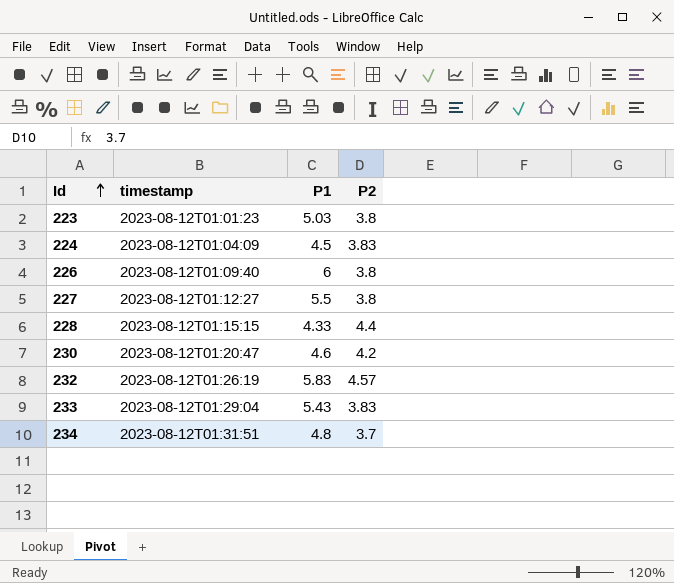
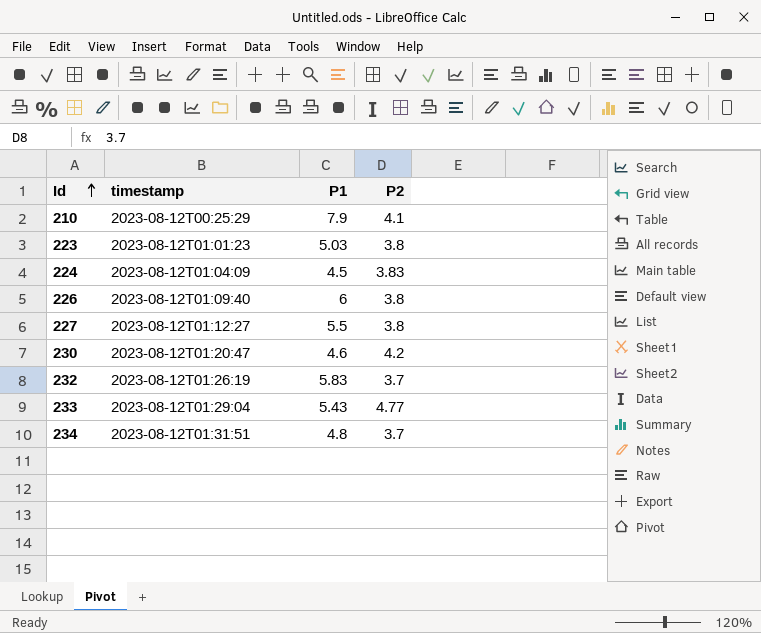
row 228: 2023-08-12T01:15:15 | 4.33 | 4.4 -> none
row 210: none -> 2023-08-12T00:25:29 | 7.9 | 4.1
232 | P2: 4.57 -> 3.7
233 | P2: 3.83 -> 4.77

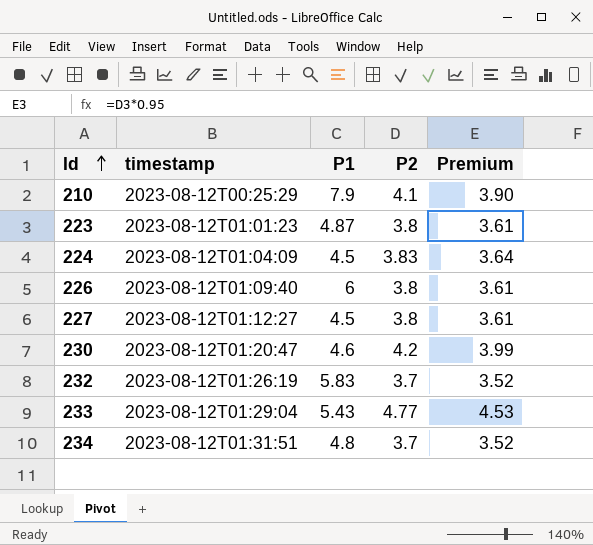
column Premium | formula: none -> [P2] * 0.95
223 | P1: 5.03 -> 4.87
227 | P1: 5.5 -> 4.5

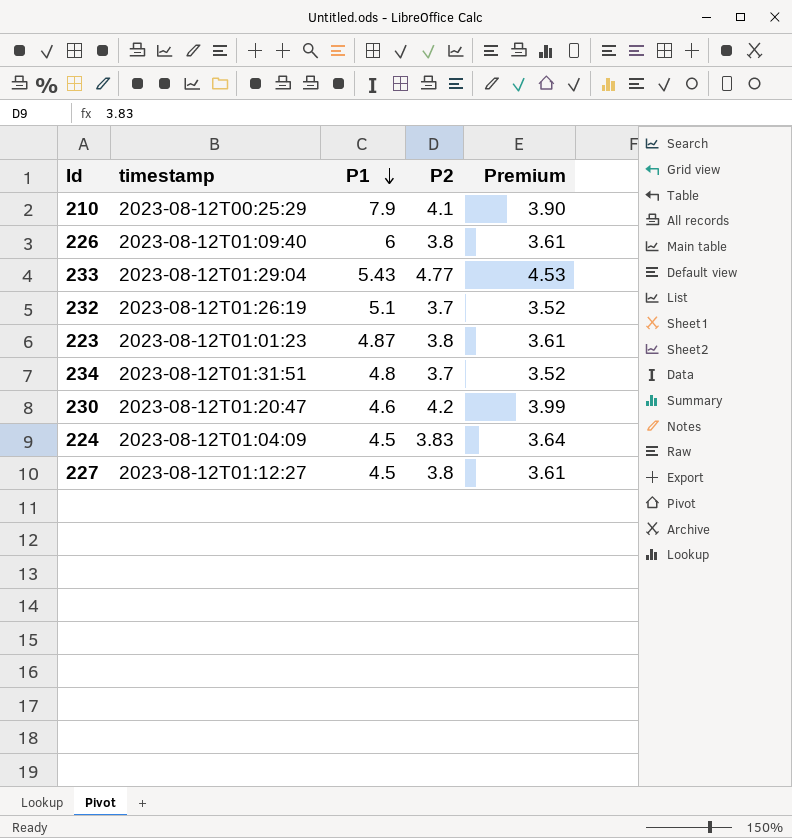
row order: Id ascending -> P1 descending
232 | P1: 5.83 -> 5.1

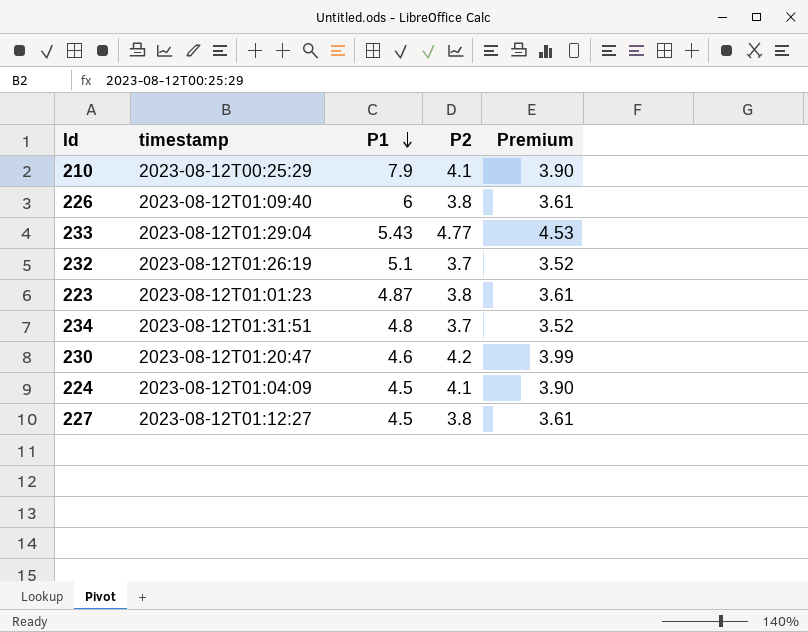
224 | P2: 3.83 -> 4.1
224 | Premium: 3.64 -> 3.90

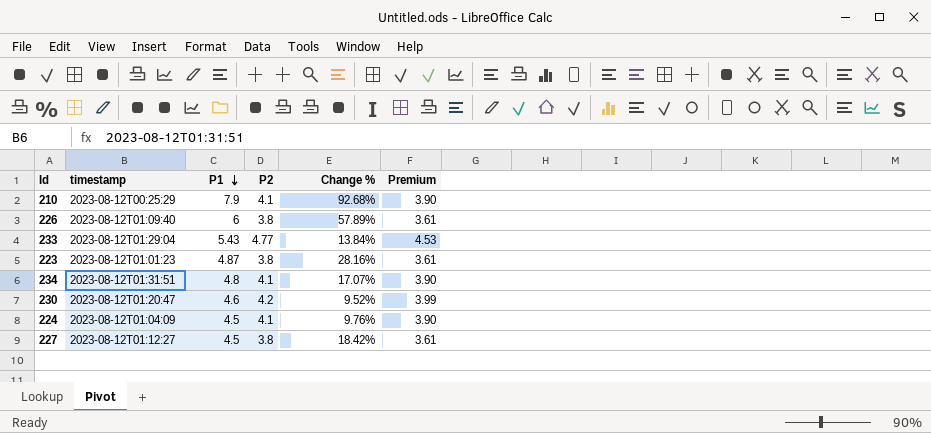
column Change % | formula: none -> ([P1] - [P2]) / [P2]
row 232: 2023-08-12T01:26:19 | 5.1 | 3.7 | 3.52 -> none
234 | P2: 3.7 -> 4.1
234 | Premium: 3.52 -> 3.90

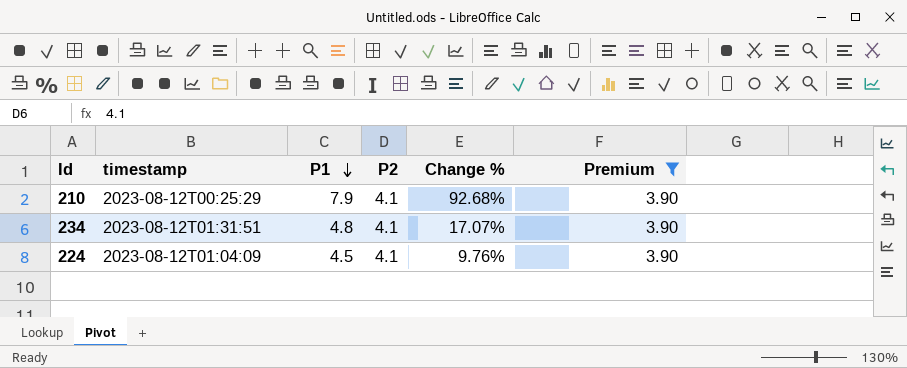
filter: none -> Premium = 3.90

